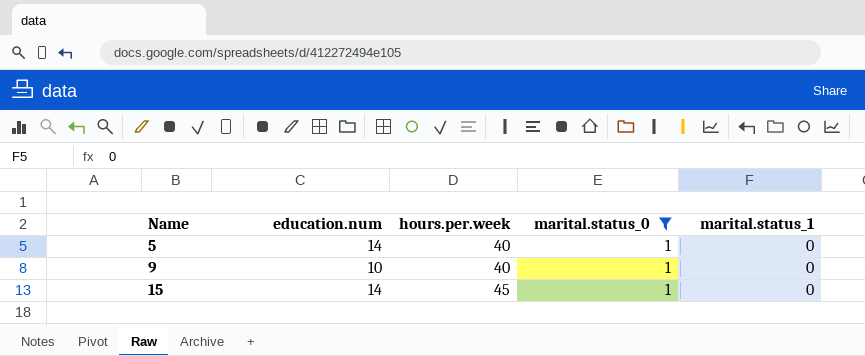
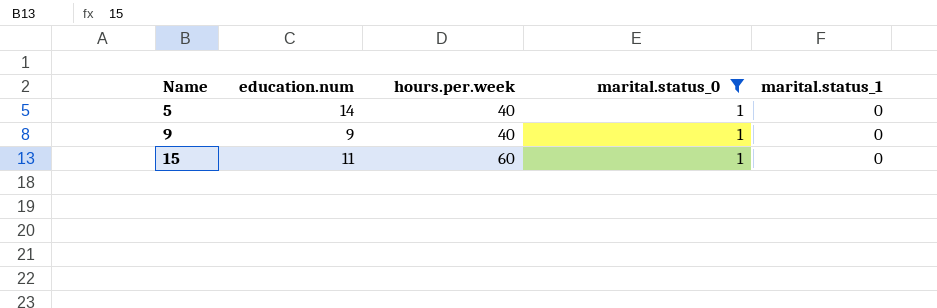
9 | education.num: 10 -> 9
15 | education.num: 14 -> 11
15 | hours.per.week: 45 -> 60

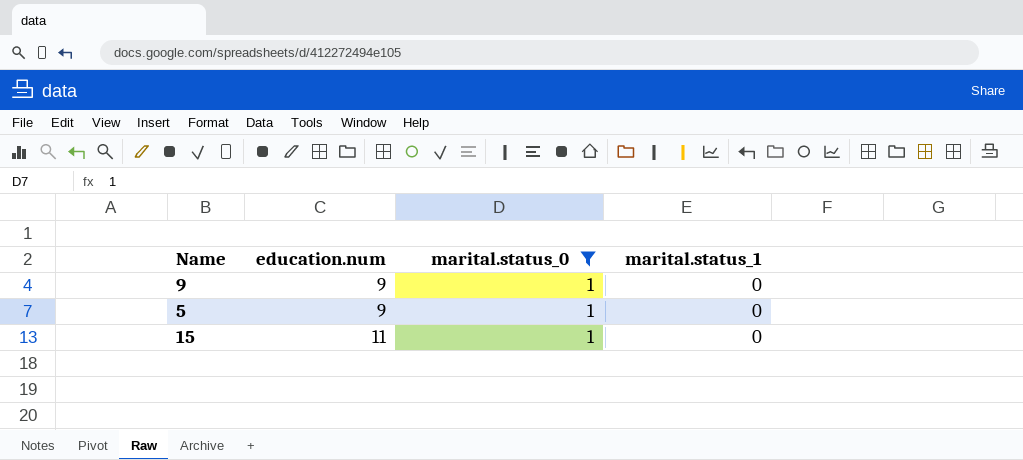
row order: Name ascending -> education.num ascending
column hours.per.week | position: 3 -> none
5 | education.num: 14 -> 9

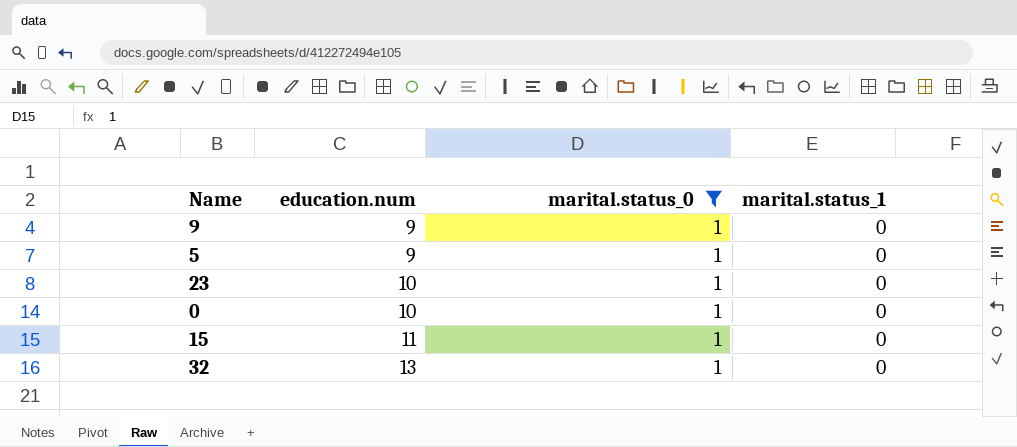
row 23: none -> 10 | 1 | 0
row 0: none -> 10 | 1 | 0
row 32: none -> 13 | 1 | 0

